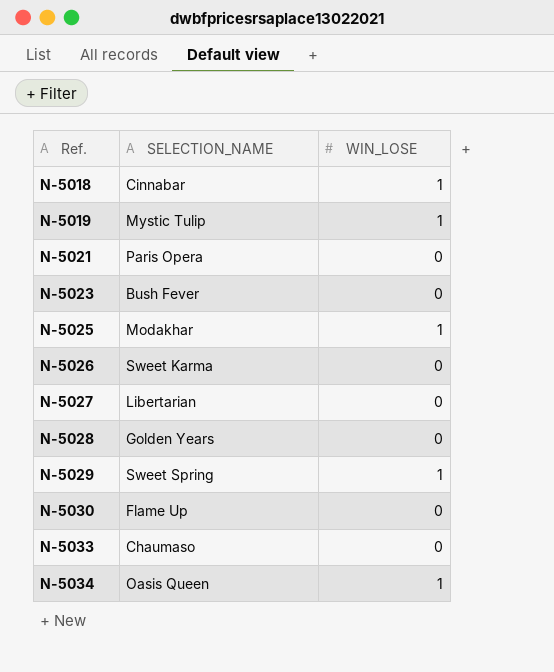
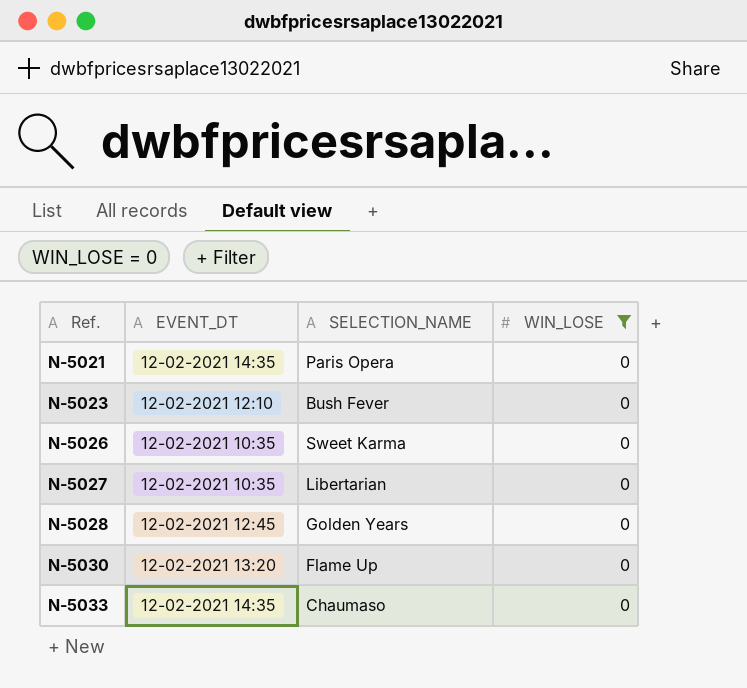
filter: none -> WIN_LOSE = 0
column EVENT_DT | position: none -> 2

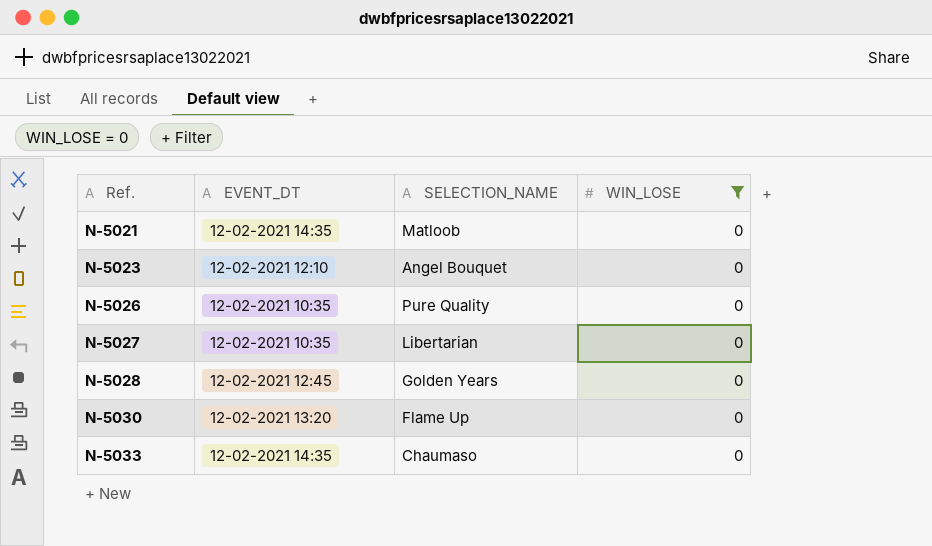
N-5021 | SELECTION_NAME: Paris Opera -> Matloob
N-5023 | SELECTION_NAME: Bush Fever -> Angel Bouquet
N-5026 | SELECTION_NAME: Sweet Karma -> Pure Quality

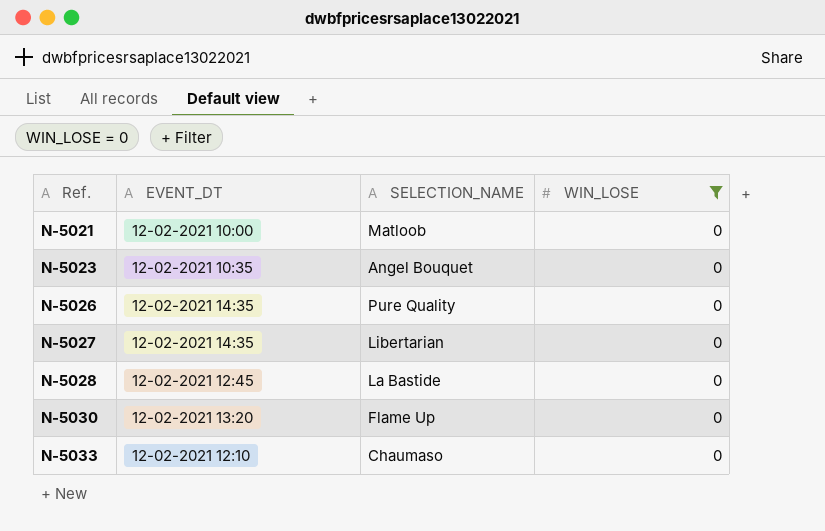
N-5021 | EVENT_DT: 12-02-2021 14:35 -> 12-02-2021 10:00
N-5023 | EVENT_DT: 12-02-2021 12:10 -> 12-02-2021 10:35
N-5026 | EVENT_DT: 12-02-2021 10:35 -> 12-02-2021 14:35
N-5027 | EVENT_DT: 12-02-2021 10:35 -> 12-02-2021 14:35
N-5028 | SELECTION_NAME: Golden Years -> La Bastide
N-5033 | EVENT_DT: 12-02-2021 14:35 -> 12-02-2021 12:10

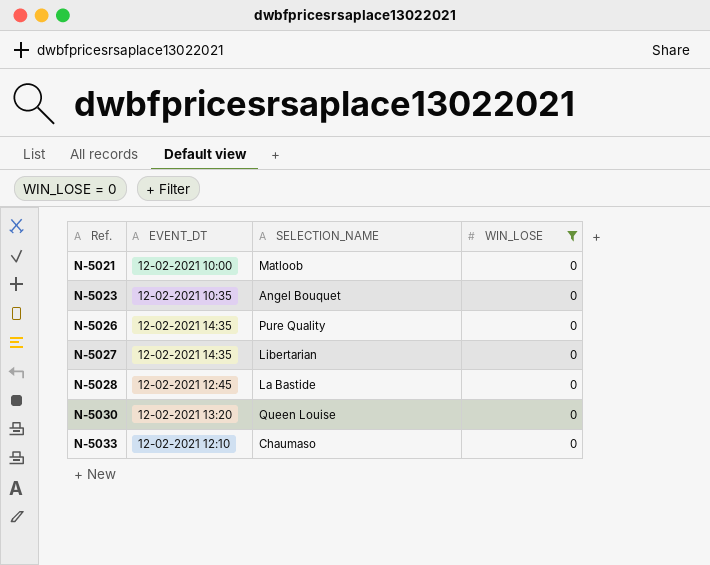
N-5030 | SELECTION_NAME: Flame Up -> Queen Louise

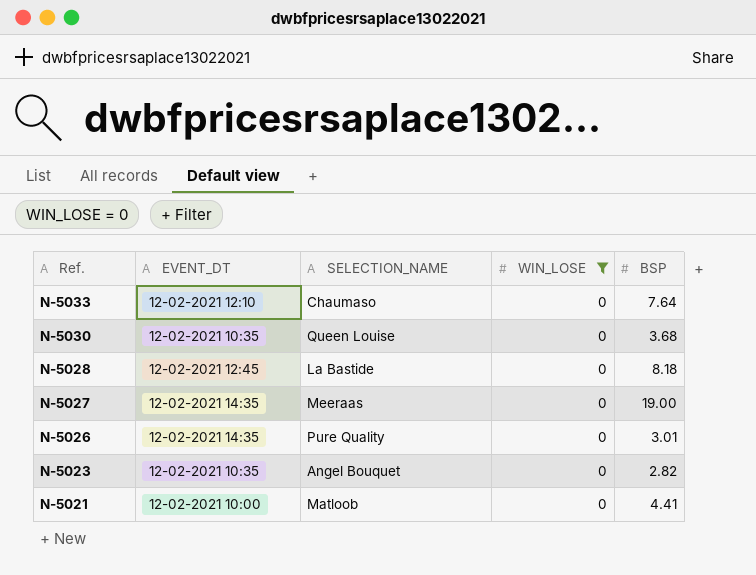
row order: Ref. ascending -> Ref. descending
column BSP | position: none -> 5
N-5030 | EVENT_DT: 12-02-2021 13:20 -> 12-02-2021 10:35
N-5027 | SELECTION_NAME: Libertarian -> Meeraas

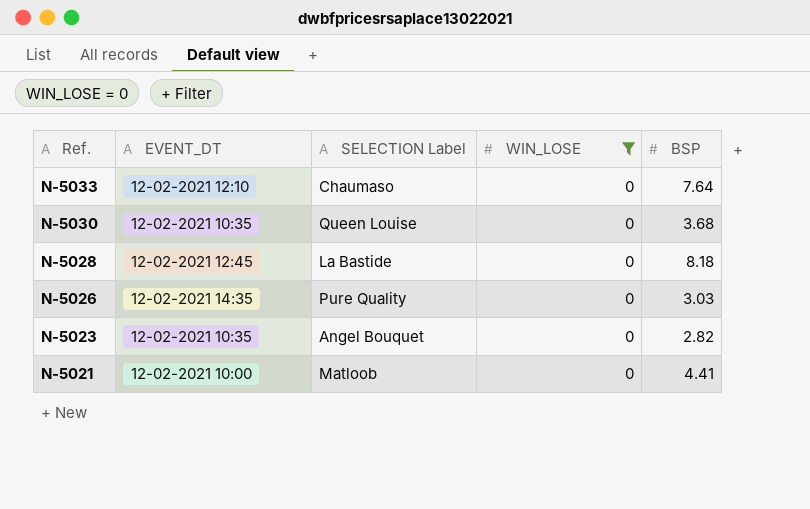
column name: SELECTION_NAME -> SELECTION Label
row N-5027: 12-02-2021 14:35 | Meeraas | 0 | 19.00 -> none
N-5026 | BSP: 3.01 -> 3.03

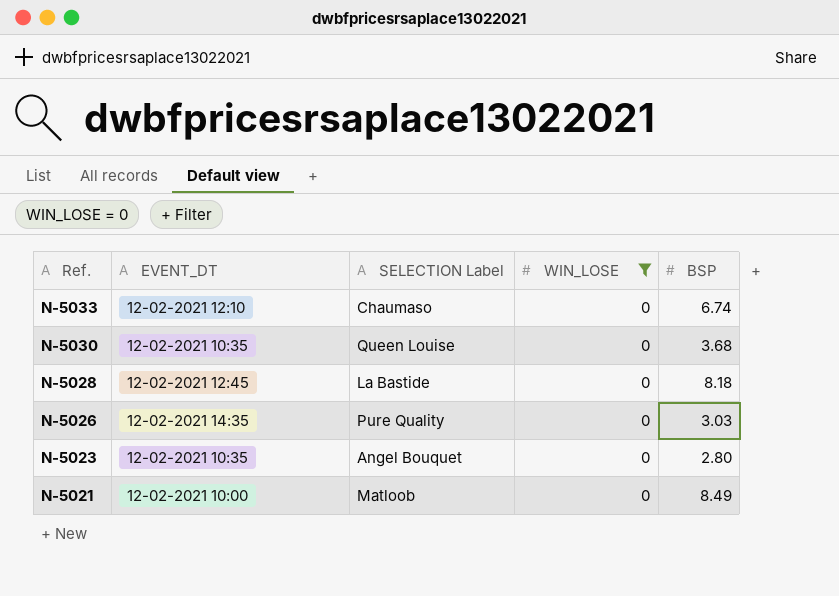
N-5033 | BSP: 7.64 -> 6.74
N-5023 | BSP: 2.82 -> 2.80
N-5021 | BSP: 4.41 -> 8.49

